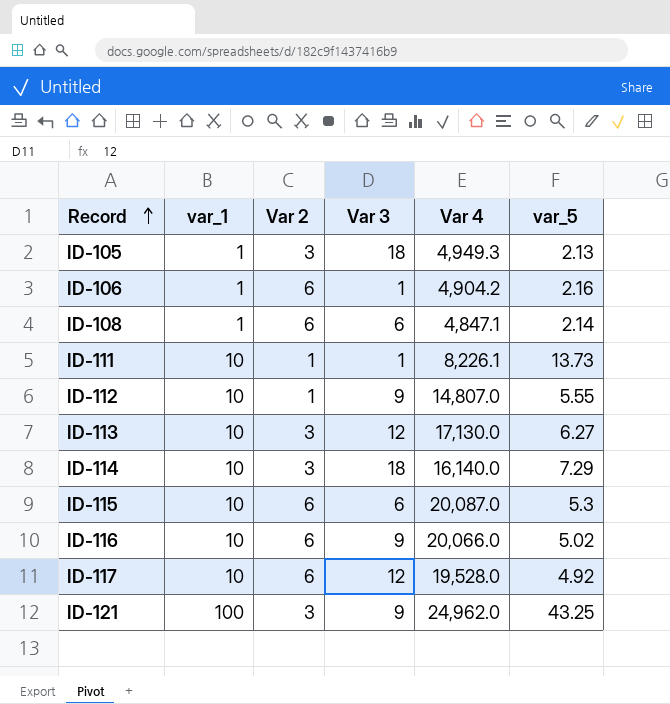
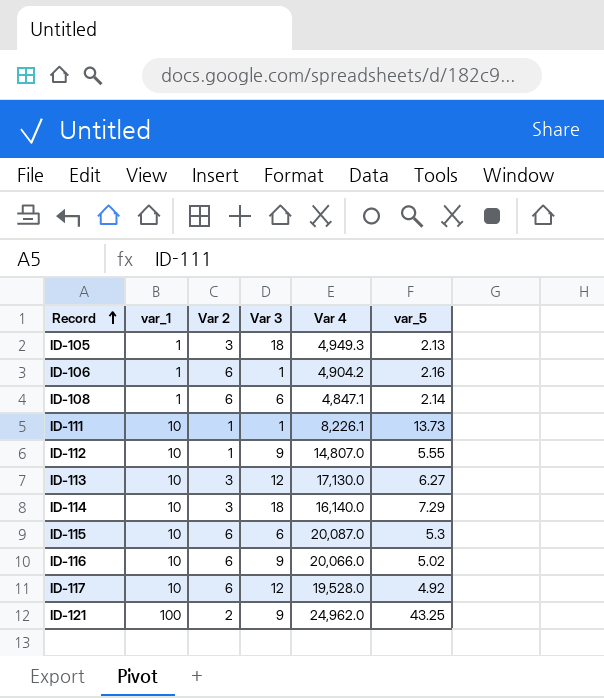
ID-121 | Var 2: 3 -> 2

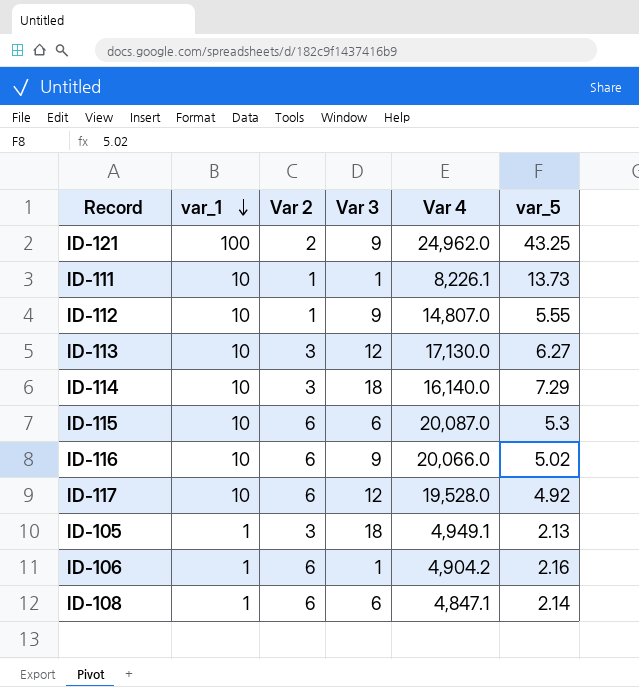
row order: Record ascending -> var_1 descending
ID-105 | Var 4: 4,949.3 -> 4,949.1

